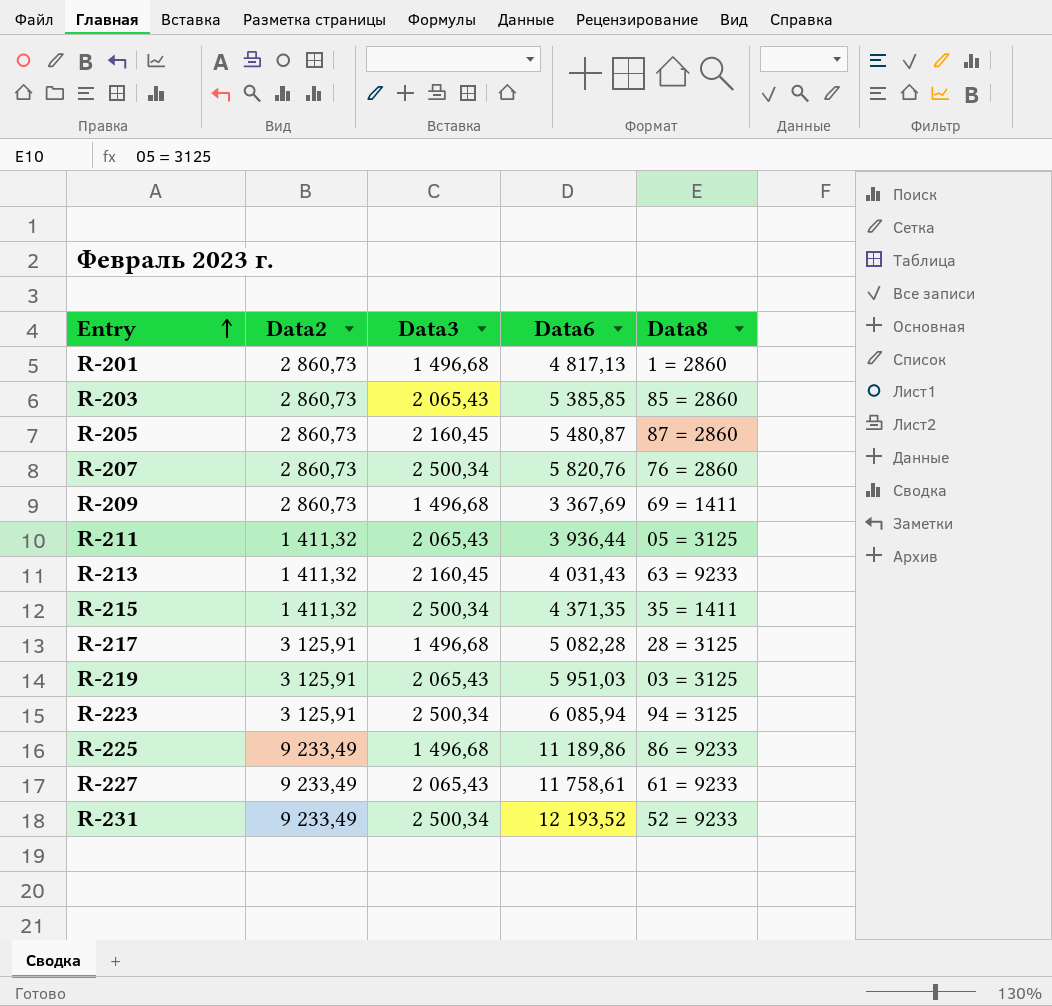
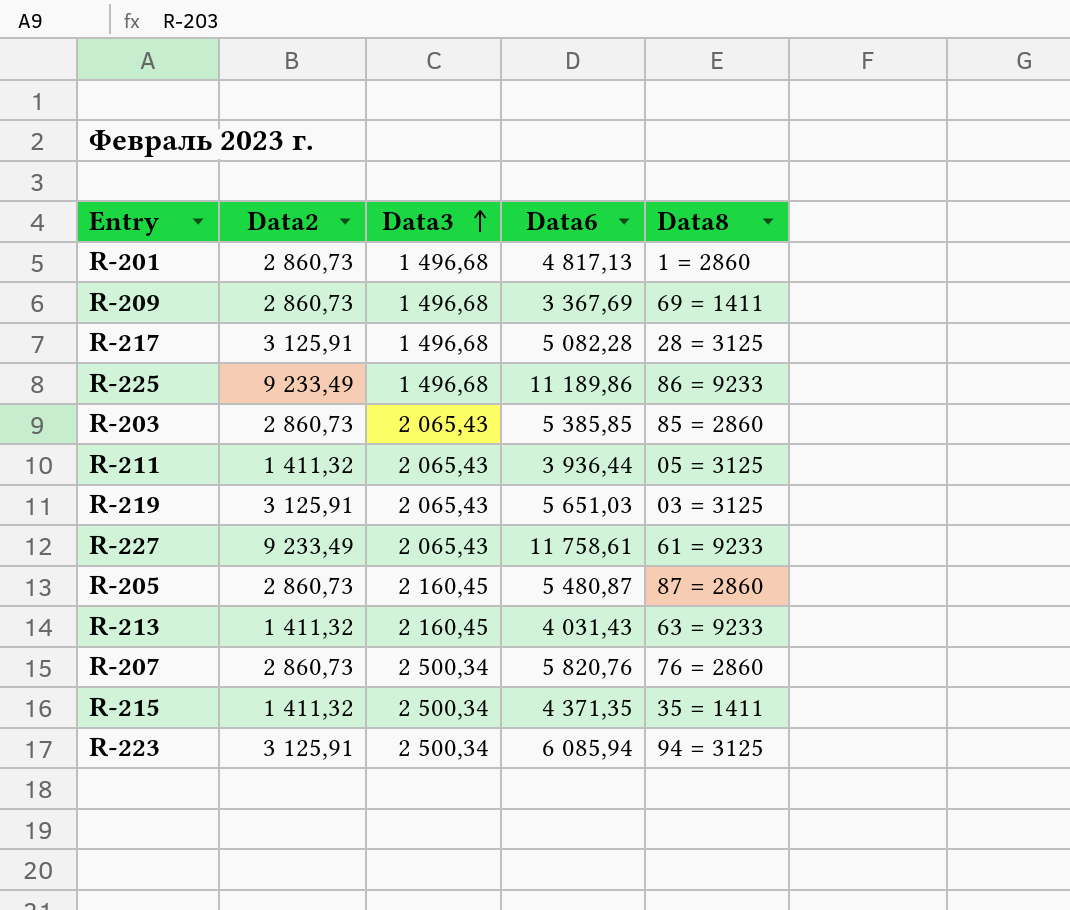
row order: Entry ascending -> Data3 ascending
row R-231: 9 233,49 | 2 500,34 | 12 193,52 | 52 = 9233 -> none
R-219 | Data6: 5 951,03 -> 5 651,03

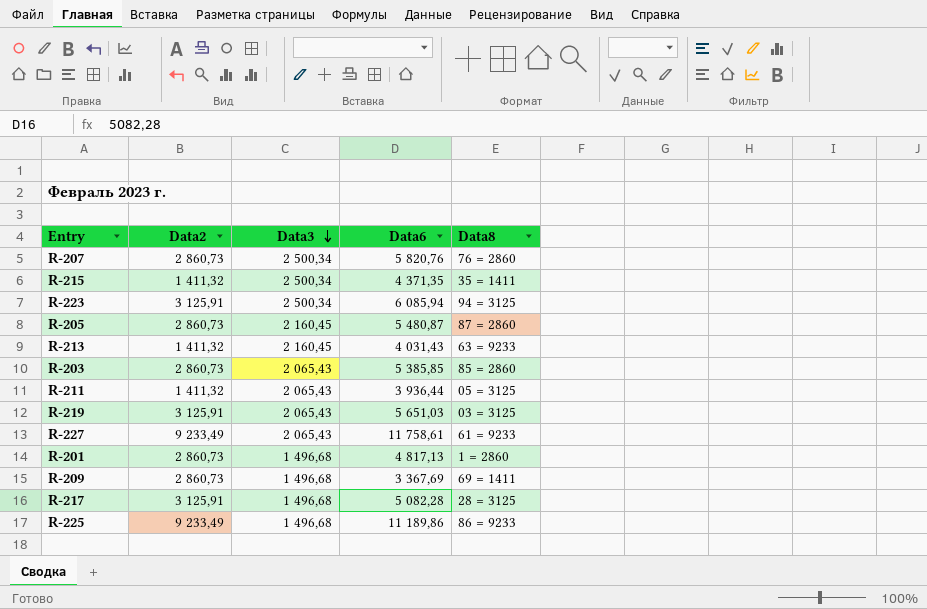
row order: Data3 ascending -> Data3 descending

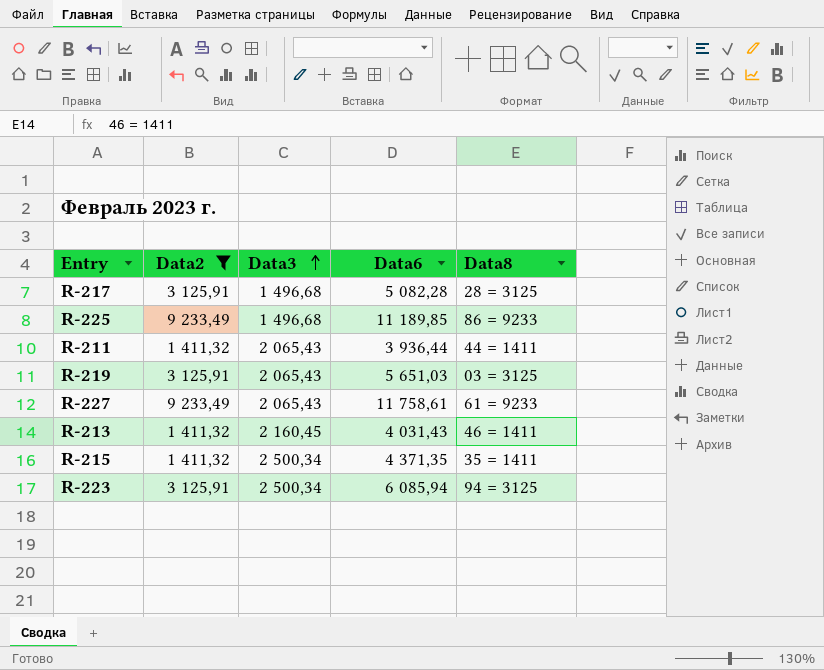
filter: none -> Data2 != 2 860,73
row order: Data3 descending -> Data3 ascending
R-225 | Data6: 11 189,86 -> 11 189,85
R-211 | Data8: 05 = 3125 -> 44 = 1411
R-213 | Data8: 63 = 9233 -> 46 = 1411

